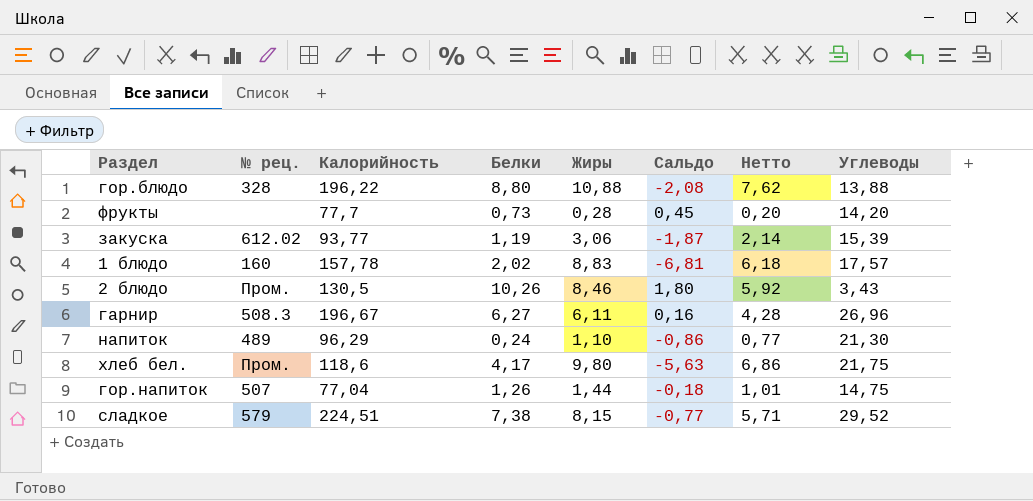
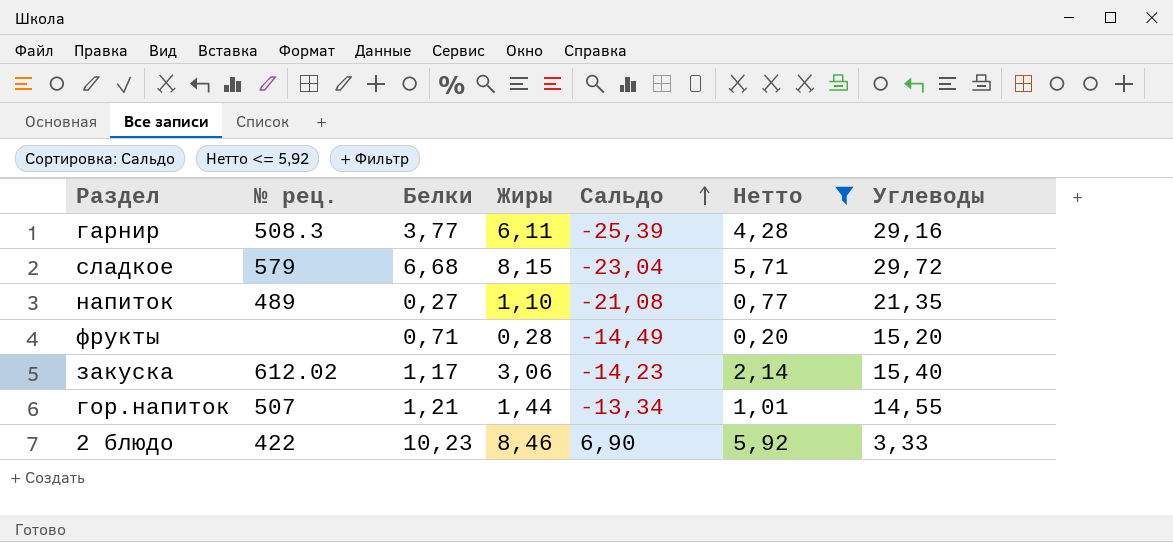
filter: none -> Нетто <= 5,92
row order: none -> Сальдо ascending
column Калорийность | position: 3 -> none
column Сальдо | formula: [Белки] - [Жиры] -> [Белки] - [Углеводы]
гарнир | Белки: 6,27 -> 3,77
гарнир | Углеводы: 26,96 -> 29,16
сладкое | Белки: 7,38 -> 6,68
сладкое | Углеводы: 29,52 -> 29,72
напиток | Белки: 0,24 -> 0,27
напиток | Углеводы: 21,30 -> 21,35
фрукты | Белки: 0,73 -> 0,71
фрукты | Углеводы: 14,20 -> 15,20
закуска | Белки: 1,19 -> 1,17
закуска | Углеводы: 15,39 -> 15,40
гор.напиток | Белки: 1,26 -> 1,21
гор.напиток | Углеводы: 14,75 -> 14,55
2 блюдо | № рец.: Пром. -> 422
2 блюдо | Белки: 10,26 -> 10,23
2 блюдо | Углеводы: 3,43 -> 3,33

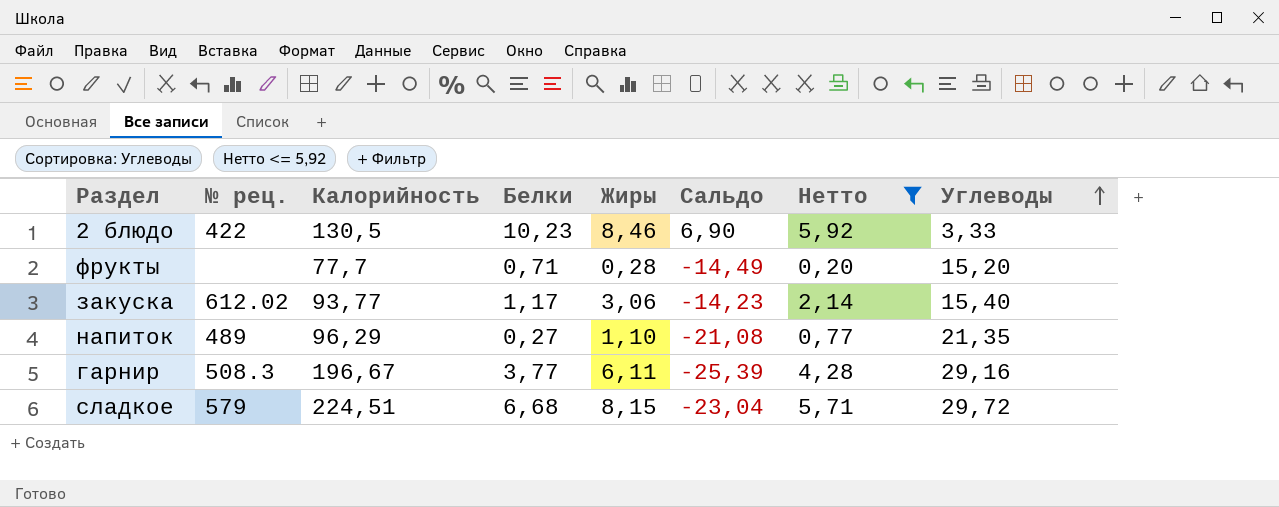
row order: Сальдо ascending -> Углеводы ascending
column Калорийность | position: none -> 3
row гор.напиток: 507 | 1,21 | 1,44 | -13,34 | 1,01 | 14,55 -> none

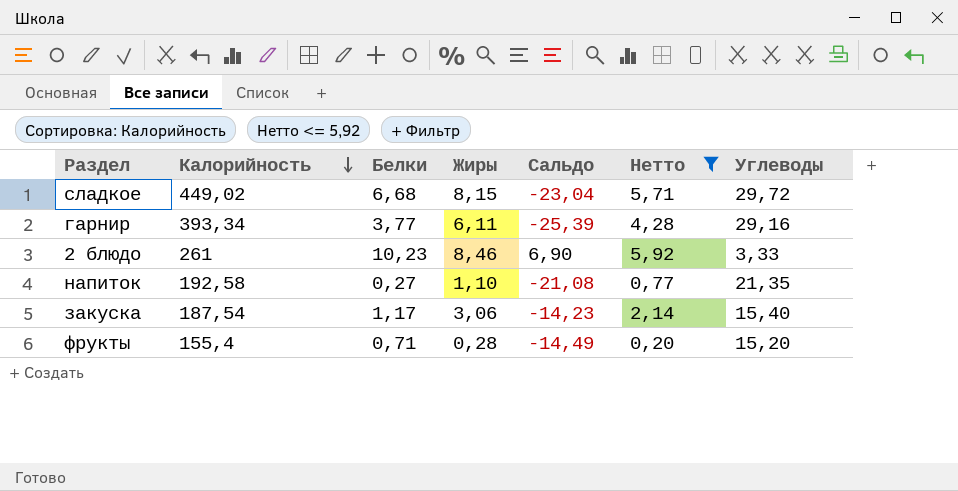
row order: Углеводы ascending -> Калорийность descending
column № рец. | position: 2 -> none
сладкое | Калорийность: 224,51 -> 449,02
гарнир | Калорийность: 196,67 -> 393,34
2 блюдо | Калорийность: 130,5 -> 261
напиток | Калорийность: 96,29 -> 192,58
закуска | Калорийность: 93,77 -> 187,54
фрукты | Калорийность: 77,7 -> 155,4

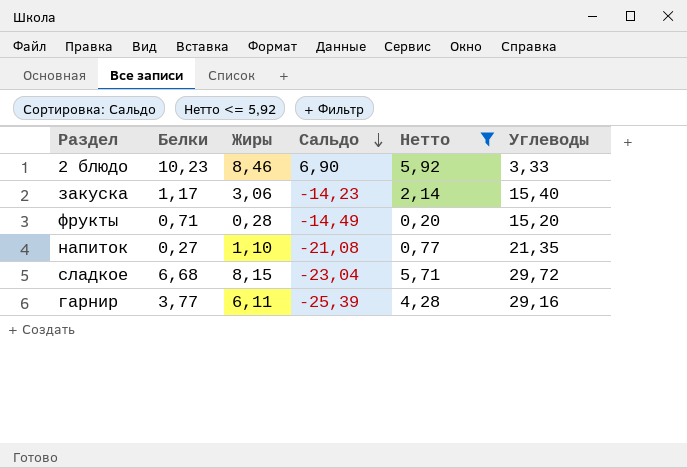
row order: Калорийность descending -> Сальдо descending
column Калорийность | position: 2 -> none

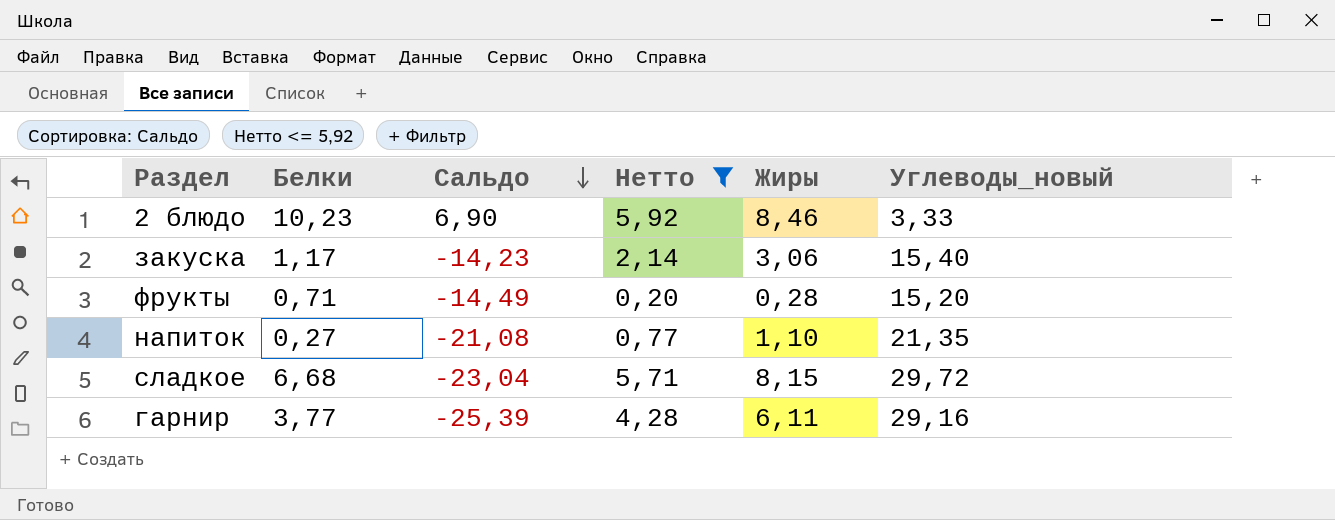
column Жиры | position: 3 -> 5
column name: Углеводы -> Углеводы_новый

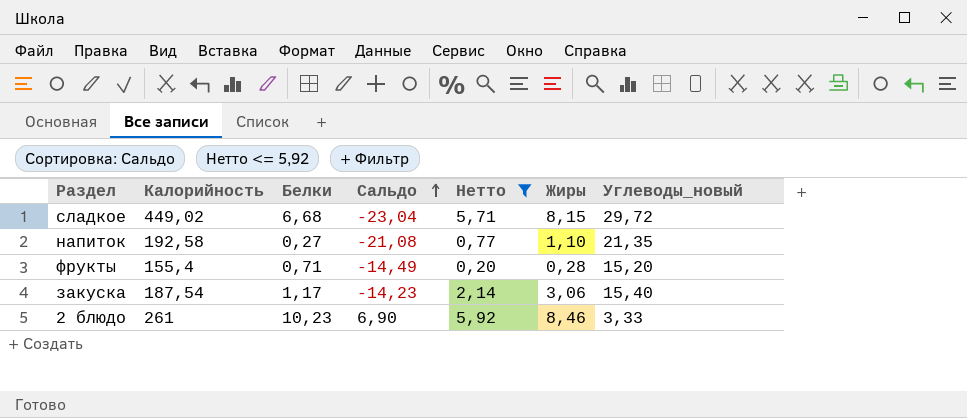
row order: Сальдо descending -> Сальдо ascending
column Калорийность | position: none -> 2
row гарнир: 3,77 | -25,39 | 4,28 | 6,11 | 29,16 -> none

